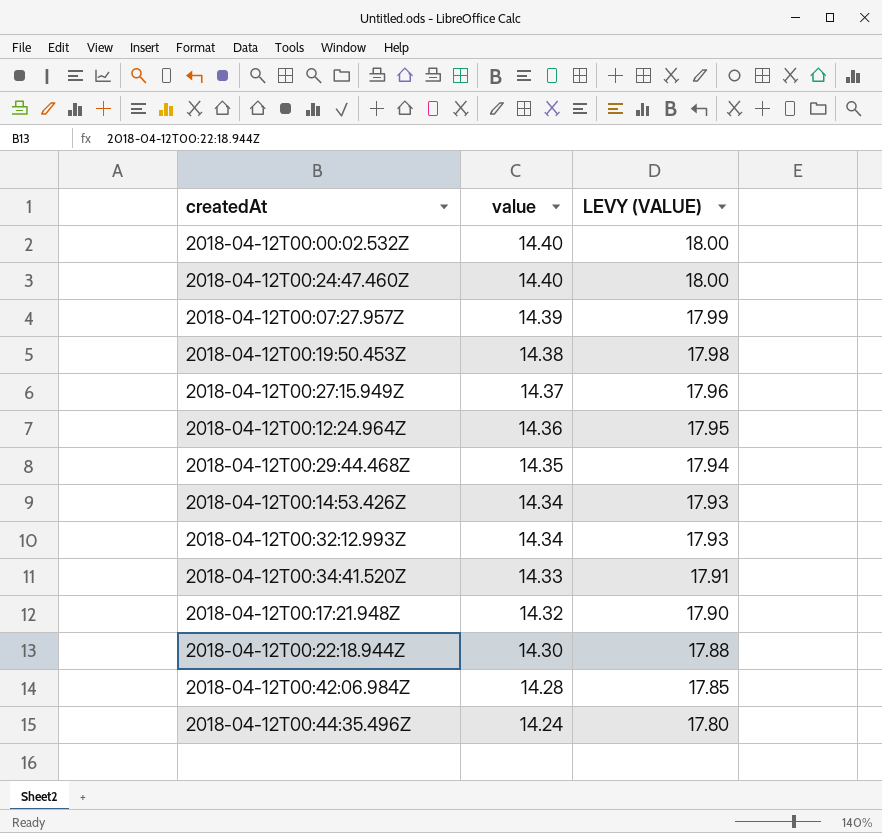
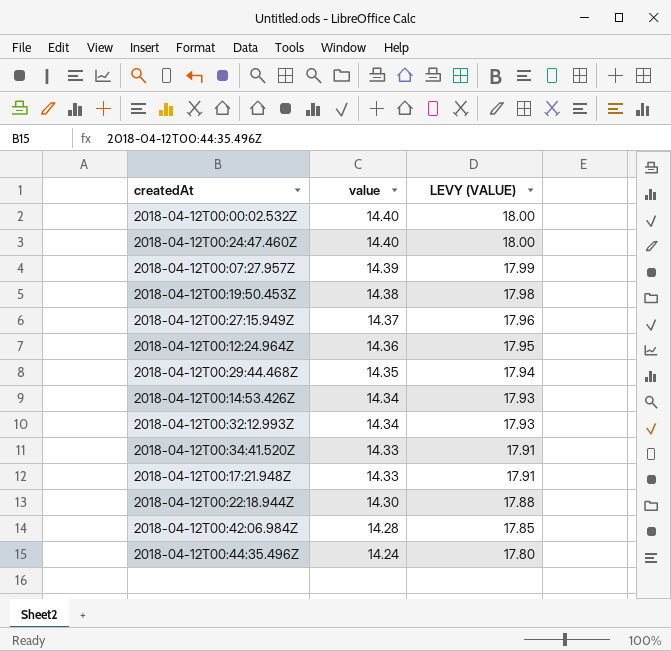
2018-04-12T00:17:21.948Z | value: 14.32 -> 14.33
2018-04-12T00:17:21.948Z | LEVY (VALUE): 17.90 -> 17.91

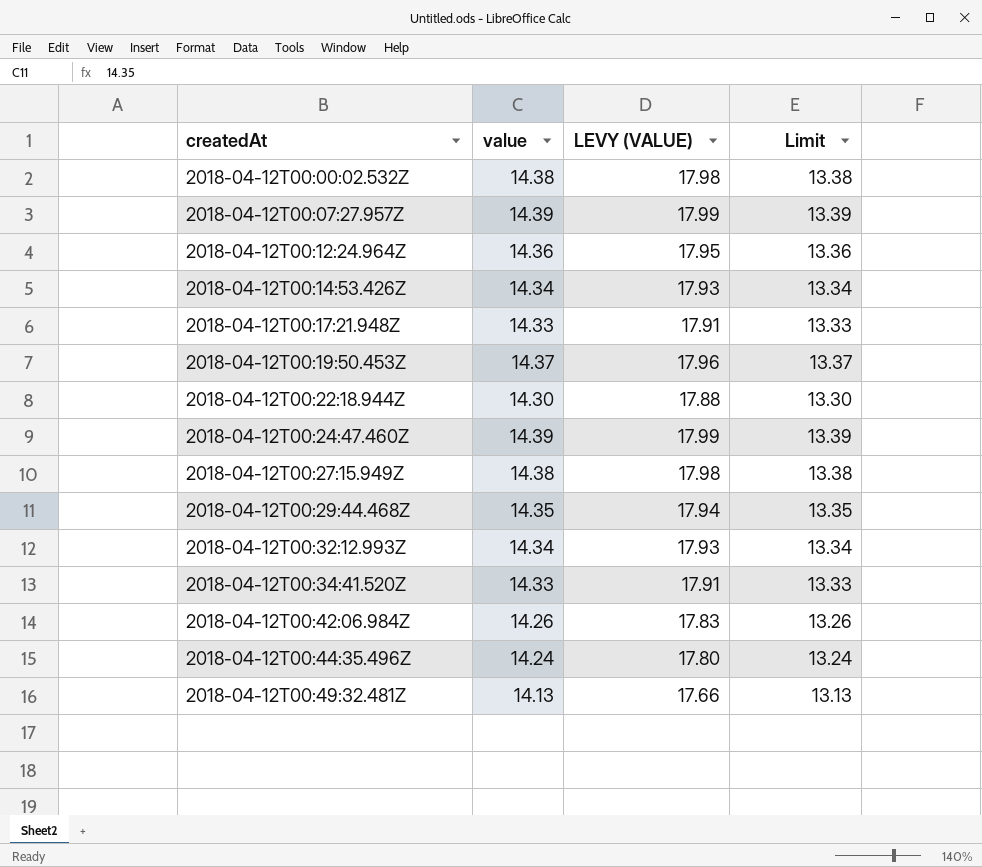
row order: value descending -> createdAt ascending
column Limit | formula: none -> [value] - 1
2018-04-12T00:00:02.532Z | value: 14.40 -> 14.38
2018-04-12T00:00:02.532Z | LEVY (VALUE): 18.00 -> 17.98
2018-04-12T00:19:50.453Z | value: 14.38 -> 14.37
2018-04-12T00:19:50.453Z | LEVY (VALUE): 17.98 -> 17.96
2018-04-12T00:24:47.460Z | value: 14.40 -> 14.39
2018-04-12T00:24:47.460Z | LEVY (VALUE): 18.00 -> 17.99
2018-04-12T00:27:15.949Z | value: 14.37 -> 14.38
2018-04-12T00:27:15.949Z | LEVY (VALUE): 17.96 -> 17.98
2018-04-12T00:42:06.984Z | value: 14.28 -> 14.26
2018-04-12T00:42:06.984Z | LEVY (VALUE): 17.85 -> 17.83
row 2018-04-12T00:49:32.481Z: none -> 14.13 | 17.66 | 13.13

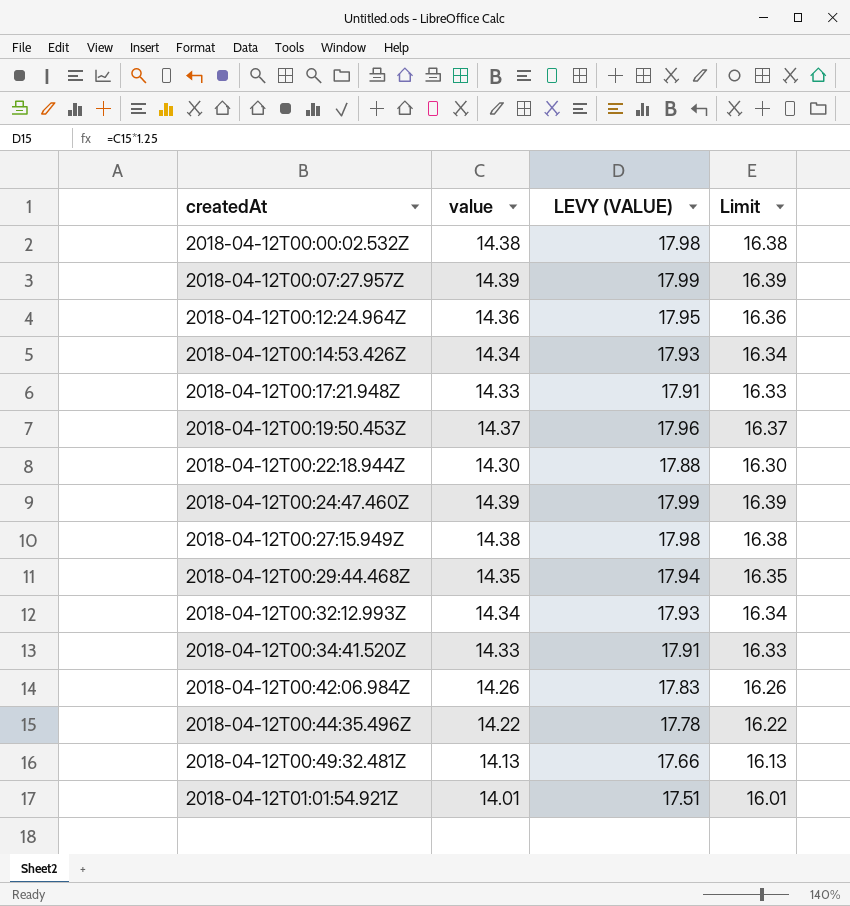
column Limit | formula: [value] - 1 -> [value] + 2
2018-04-12T00:44:35.496Z | value: 14.24 -> 14.22
2018-04-12T00:44:35.496Z | LEVY (VALUE): 17.80 -> 17.78
row 2018-04-12T01:01:54.921Z: none -> 14.01 | 17.51 | 16.01

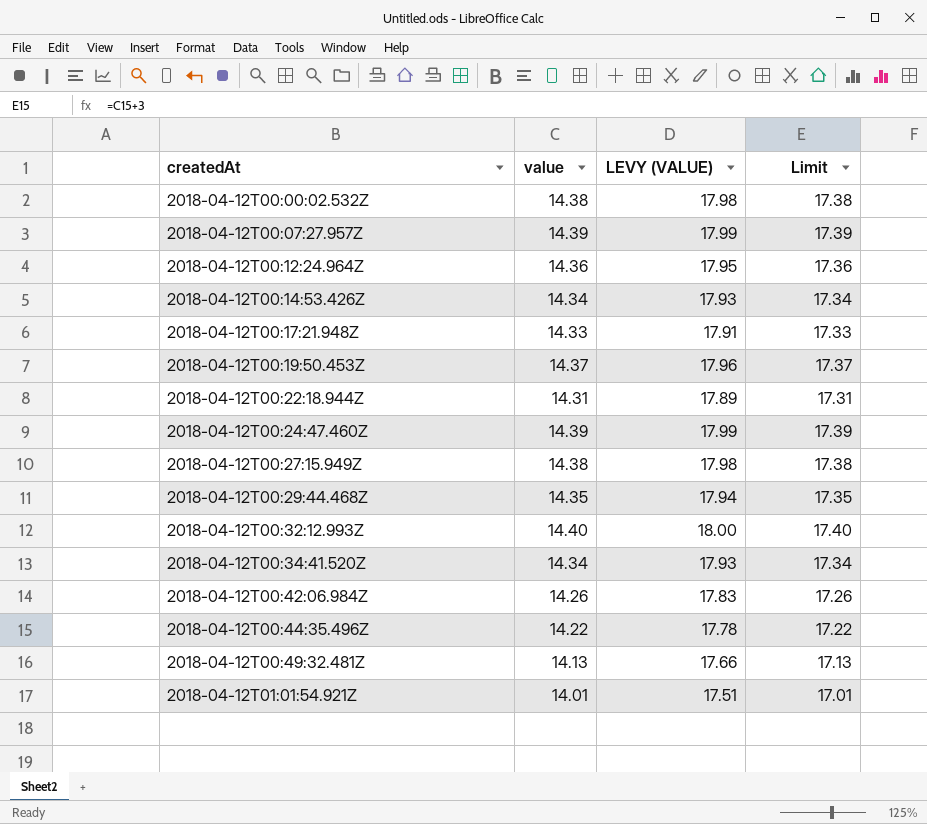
column Limit | formula: [value] + 2 -> [value] + 3
2018-04-12T00:22:18.944Z | value: 14.30 -> 14.31
2018-04-12T00:22:18.944Z | LEVY (VALUE): 17.88 -> 17.89
2018-04-12T00:32:12.993Z | value: 14.34 -> 14.40
2018-04-12T00:32:12.993Z | LEVY (VALUE): 17.93 -> 18.00
2018-04-12T00:34:41.520Z | value: 14.33 -> 14.34
2018-04-12T00:34:41.520Z | LEVY (VALUE): 17.91 -> 17.93

